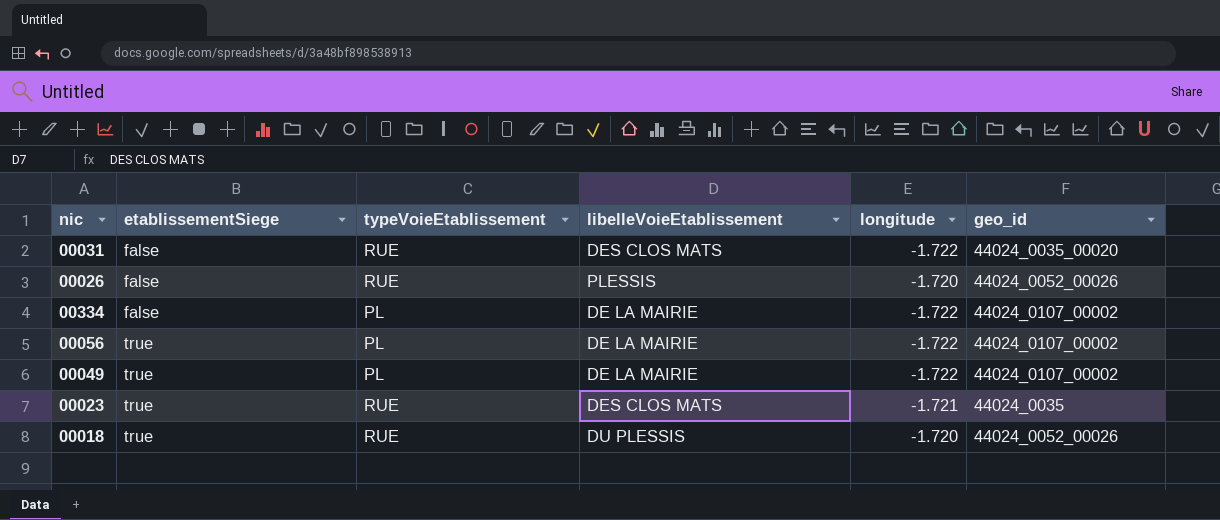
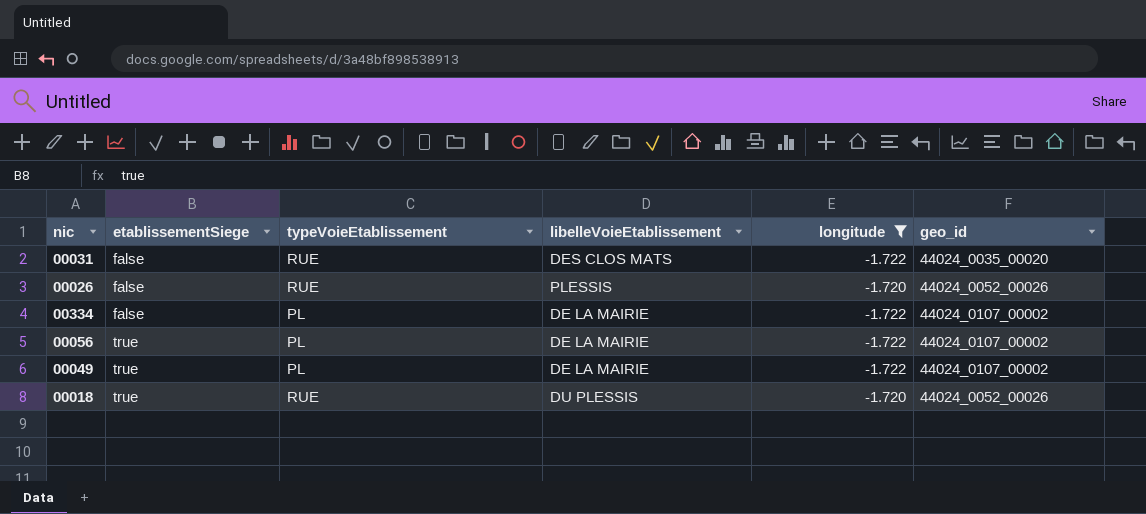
filter: none -> longitude != -1.721

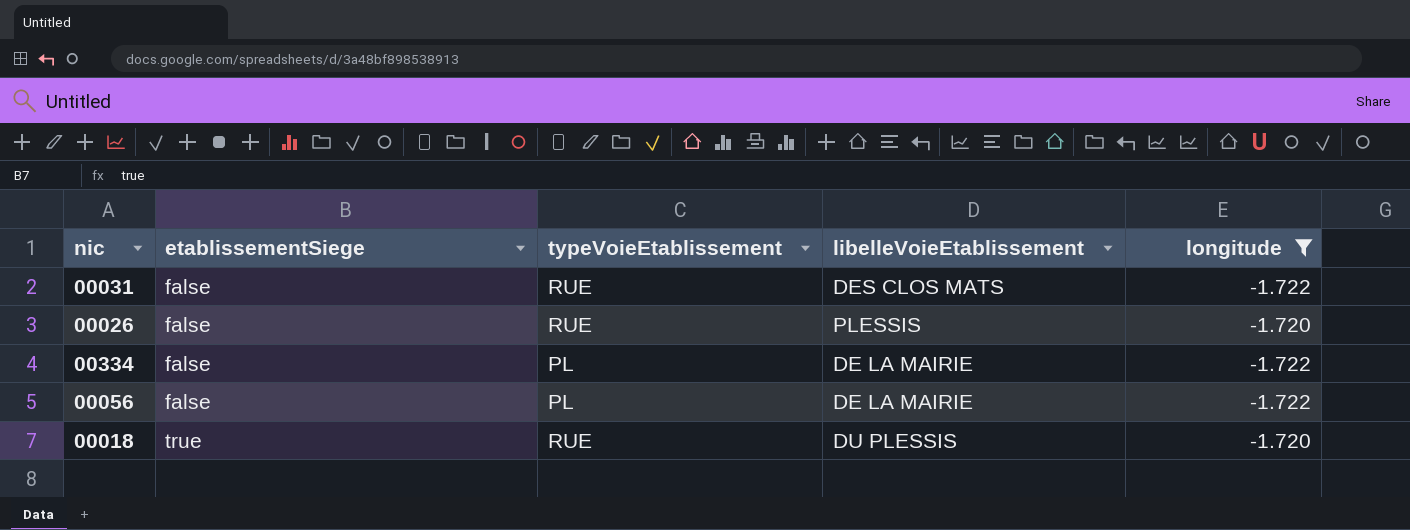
column geo_id | position: 6 -> none
row 00049: true | PL | DE LA MAIRIE | -1.722 | 44024_0107_00002 -> none
00056 | etablissementSiege: true -> false

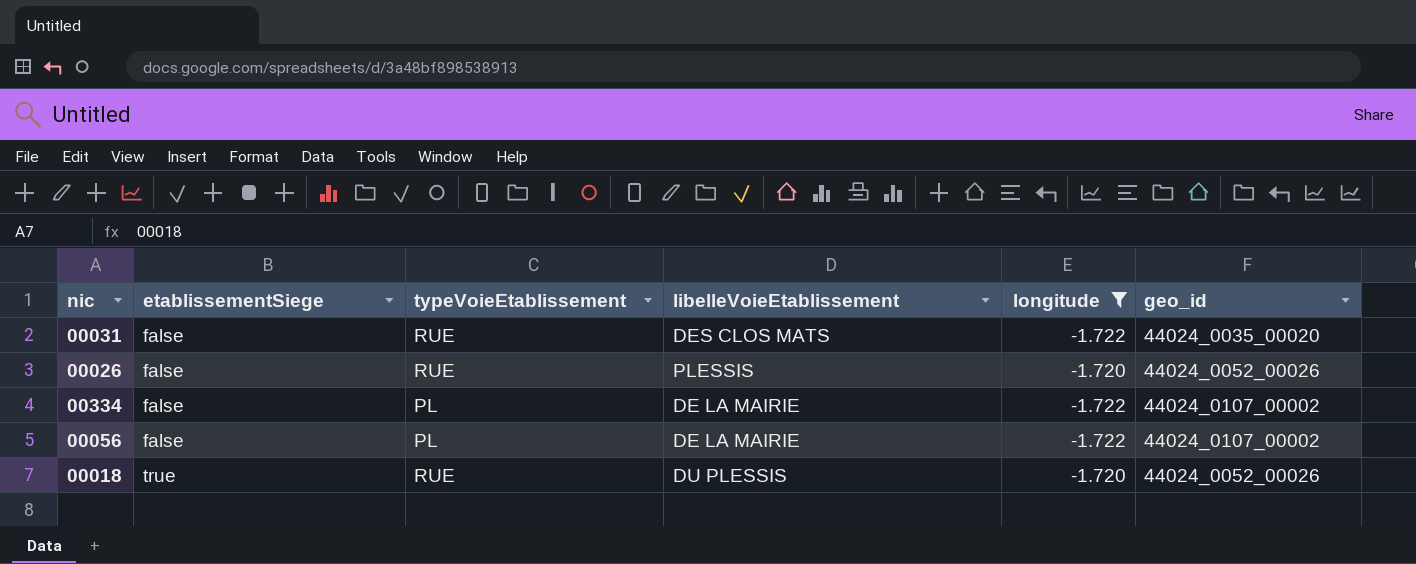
column geo_id | position: none -> 6

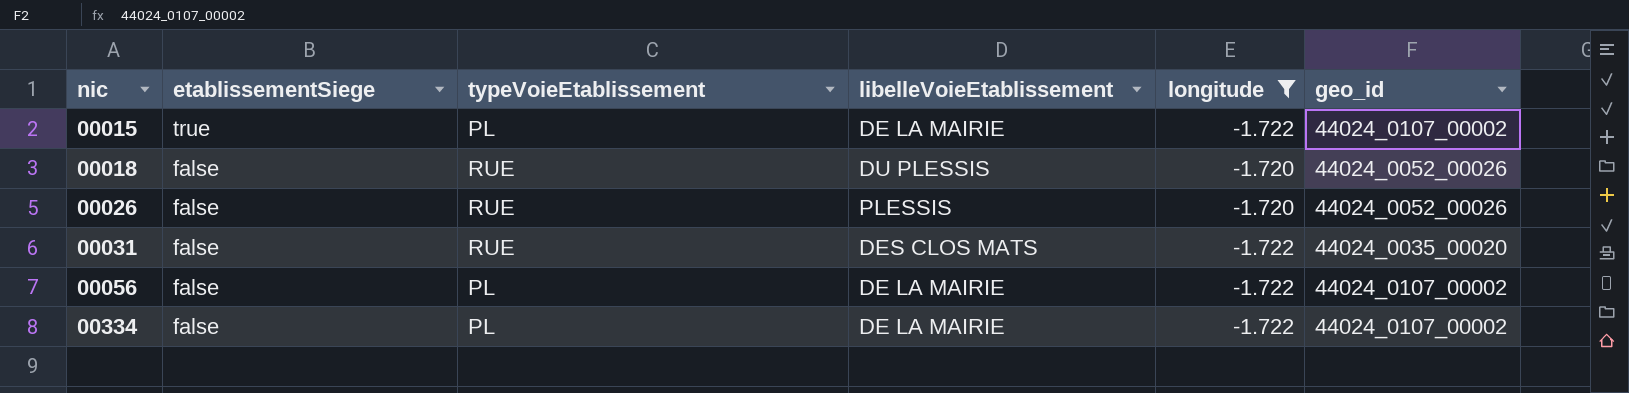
row order: etablissementSiege ascending -> nic ascending
row 00015: none -> true | PL | DE LA MAIRIE | -1.722 | 44024_0107_00002
00018 | etablissementSiege: true -> false

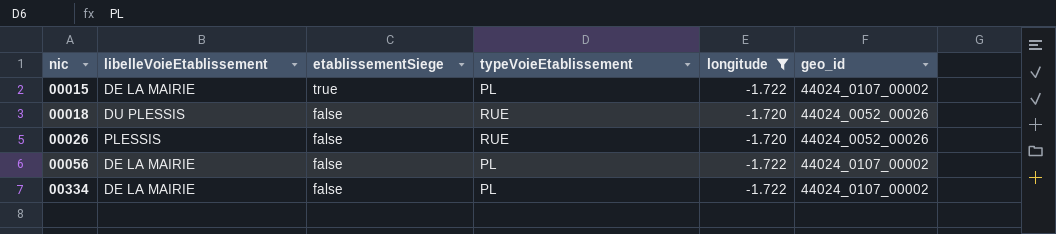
column libelleVoieEtablissement | position: 4 -> 2
row 00031: false | RUE | DES CLOS MATS | -1.722 | 44024_0035_00020 -> none

